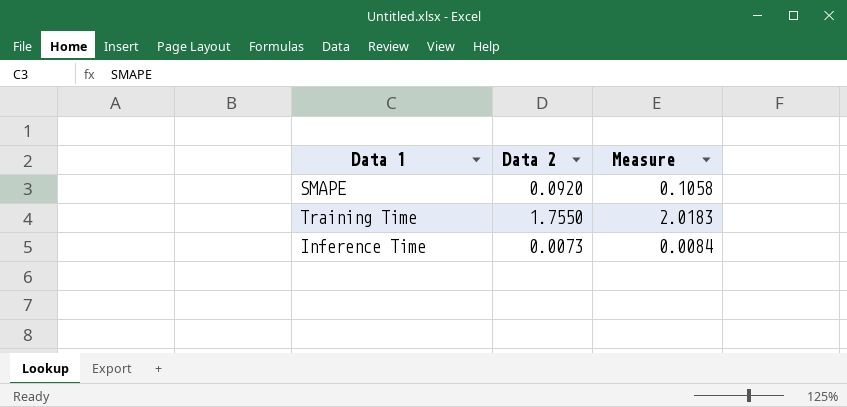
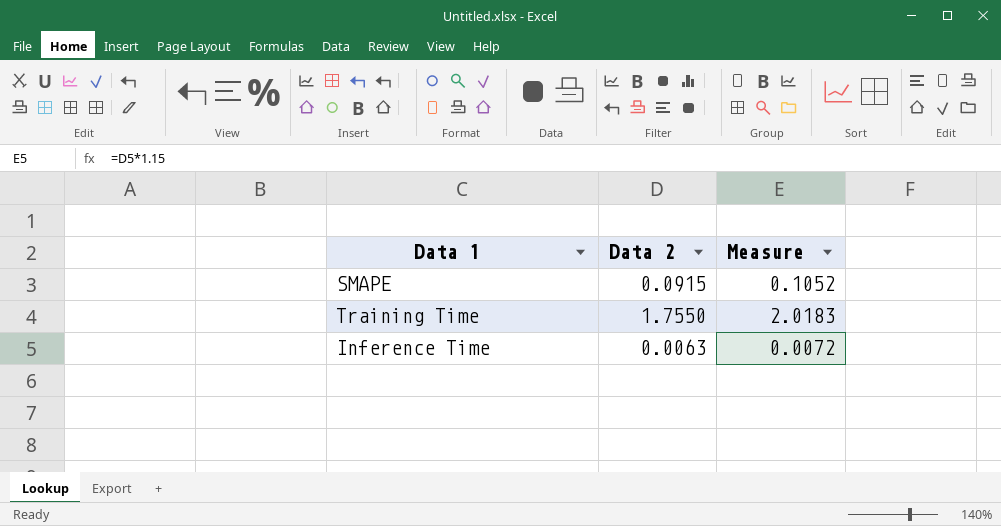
SMAPE | Data 2: 0.0920 -> 0.0915
SMAPE | Measure: 0.1058 -> 0.1052
Inference Time | Data 2: 0.0073 -> 0.0063
Inference Time | Measure: 0.0084 -> 0.0072

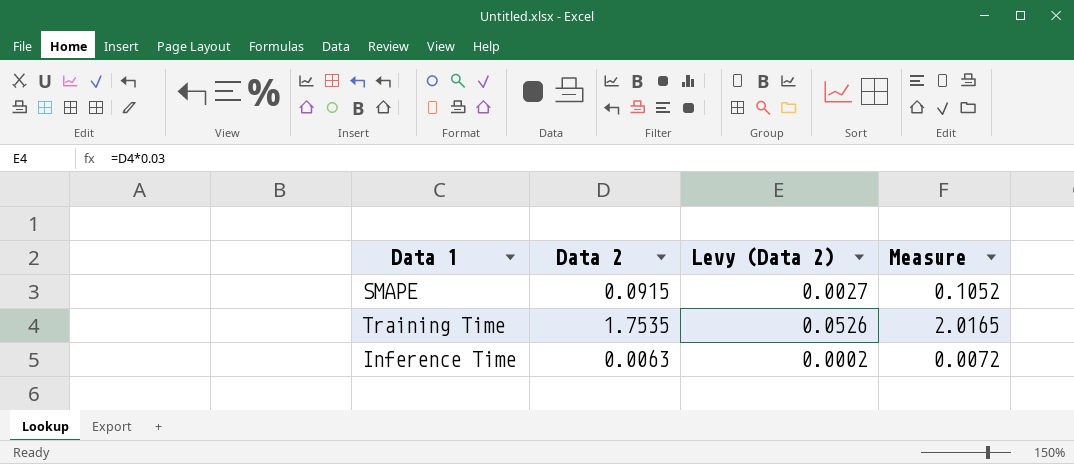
column Levy (Data 2) | formula: none -> [Data 2] * 0.03
Training Time | Data 2: 1.7550 -> 1.7535
Training Time | Measure: 2.0183 -> 2.0165

